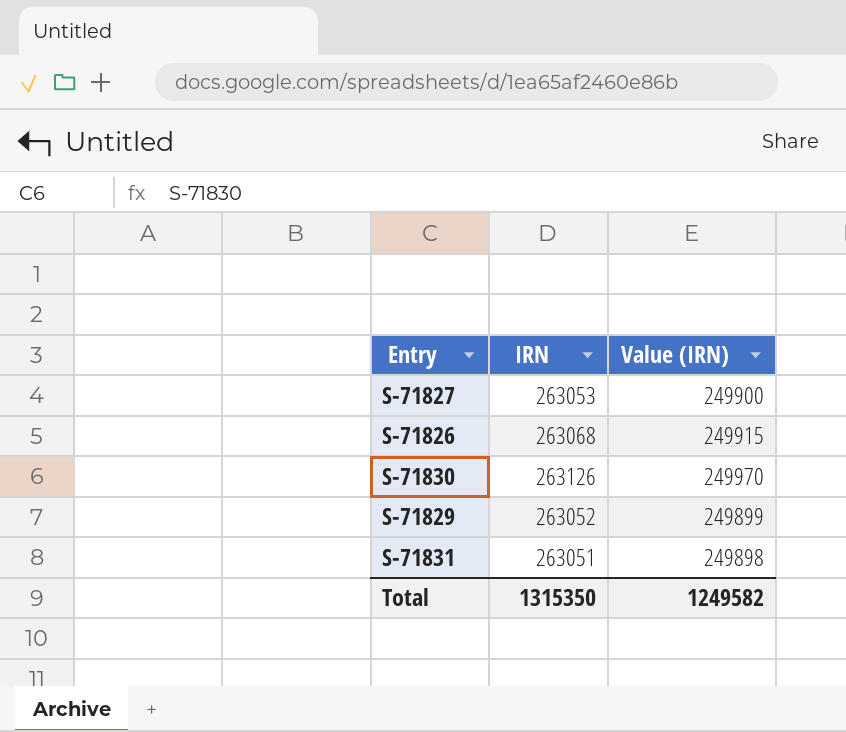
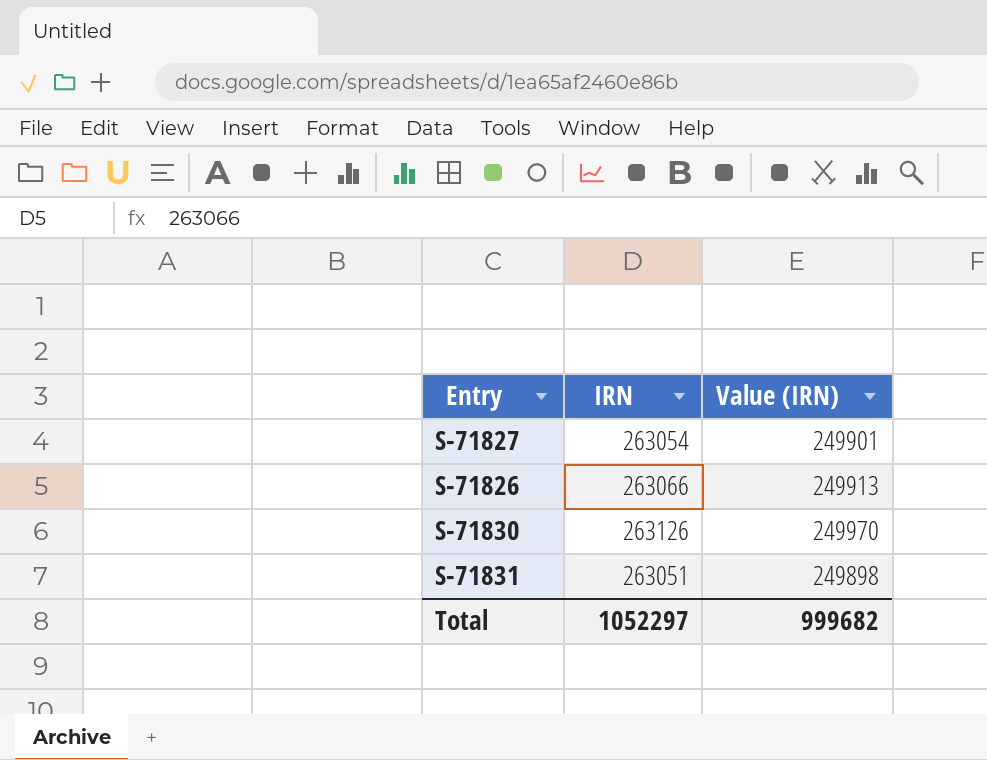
row S-71829: 263052 | 249899 -> none
S-71827 | IRN: 263053 -> 263054
S-71827 | Value (IRN): 249900 -> 249901
S-71826 | IRN: 263068 -> 263066
S-71826 | Value (IRN): 249915 -> 249913
Total | IRN: 1315350 -> 1052297
Total | Value (IRN): 1249582 -> 999682

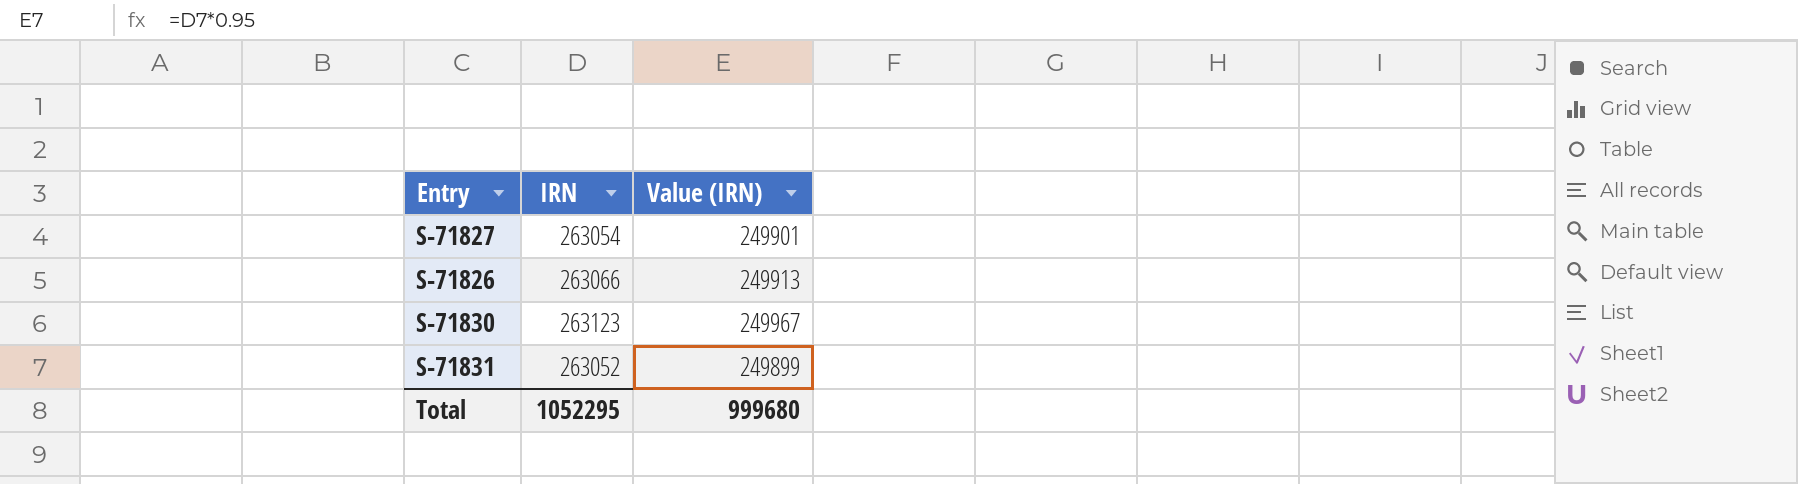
S-71830 | IRN: 263126 -> 263123
S-71830 | Value (IRN): 249970 -> 249967
S-71831 | IRN: 263051 -> 263052
S-71831 | Value (IRN): 249898 -> 249899
Total | IRN: 1052297 -> 1052295
Total | Value (IRN): 999682 -> 999680

